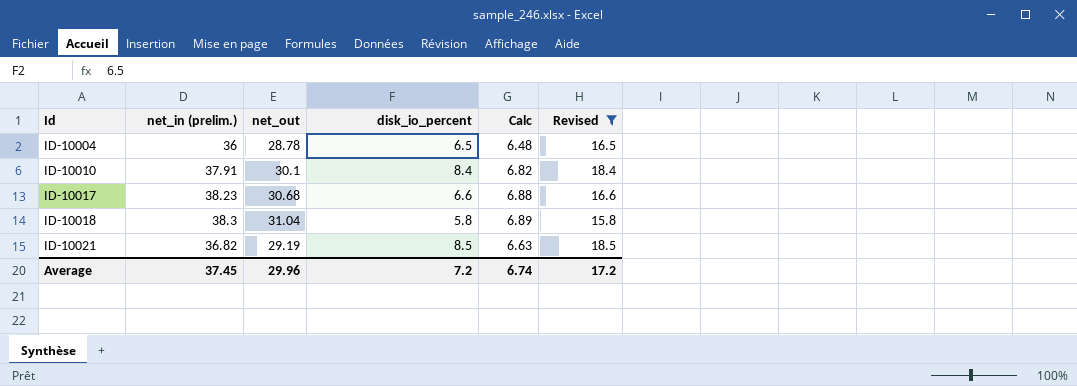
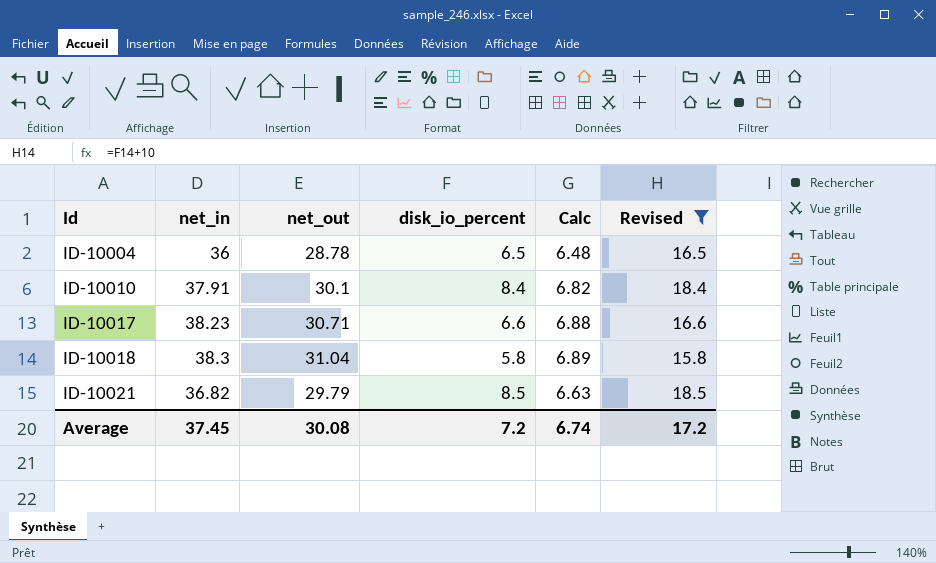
column name: net_in (prelim.) -> net_in
ID-10017 | net_out: 30.68 -> 30.71
ID-10021 | net_out: 29.19 -> 29.79
Average | net_out: 29.96 -> 30.08

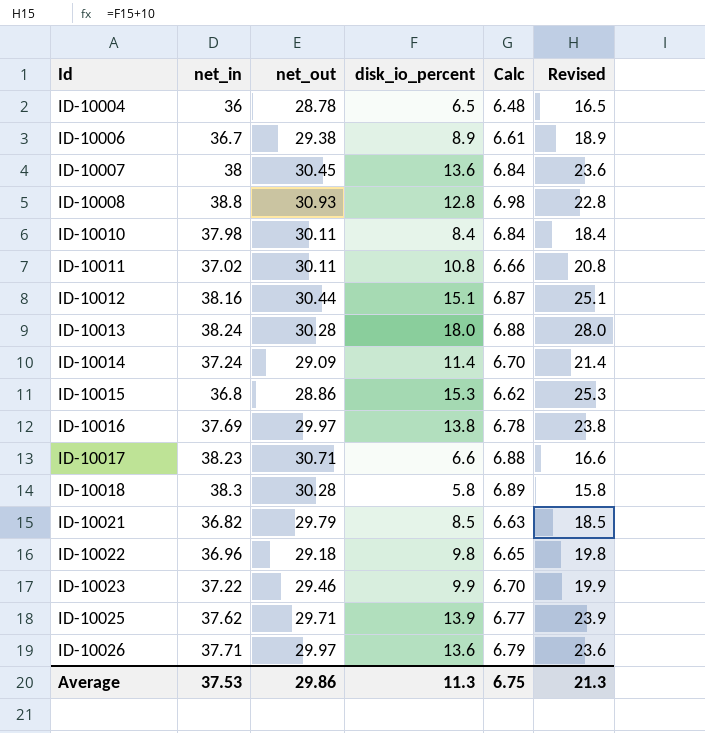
filter: Revised <= 18.5 -> none
ID-10010 | net_in: 37.91 -> 37.98
ID-10010 | net_out: 30.1 -> 30.11
ID-10010 | Calc: 6.82 -> 6.84
ID-10018 | net_out: 31.04 -> 30.28
Average | net_in: 37.45 -> 37.53
Average | net_out: 30.08 -> 29.86
Average | disk_io_percent: 7.2 -> 11.3
Average | Calc: 6.74 -> 6.75
Average | Revised: 17.2 -> 21.3

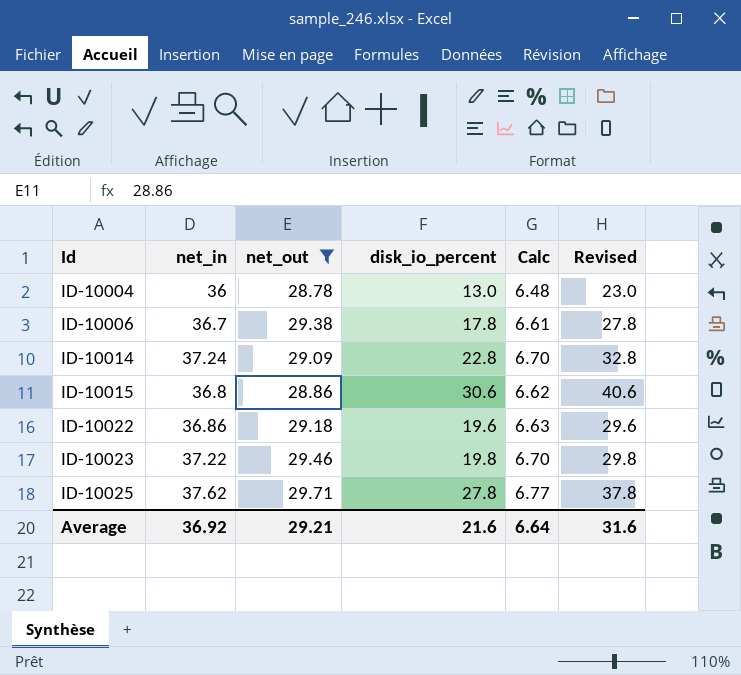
filter: none -> net_out <= 29.71
ID-10004 | disk_io_percent: 6.5 -> 13.0
ID-10004 | Revised: 16.5 -> 23.0
ID-10006 | disk_io_percent: 8.9 -> 17.8
ID-10006 | Revised: 18.9 -> 27.8
ID-10014 | disk_io_percent: 11.4 -> 22.8
ID-10014 | Revised: 21.4 -> 32.8
ID-10015 | disk_io_percent: 15.3 -> 30.6
ID-10015 | Revised: 25.3 -> 40.6
ID-10022 | net_in: 36.96 -> 36.86
ID-10022 | disk_io_percent: 9.8 -> 19.6
ID-10022 | Calc: 6.65 -> 6.63
ID-10022 | Revised: 19.8 -> 29.6
ID-10023 | disk_io_percent: 9.9 -> 19.8
ID-10023 | Revised: 19.9 -> 29.8
ID-10025 | disk_io_percent: 13.9 -> 27.8
ID-10025 | Revised: 23.9 -> 37.8
Average | net_in: 37.53 -> 36.92
Average | net_out: 29.86 -> 29.21
Average | disk_io_percent: 11.3 -> 21.6
Average | Calc: 6.75 -> 6.64
Average | Revised: 21.3 -> 31.6

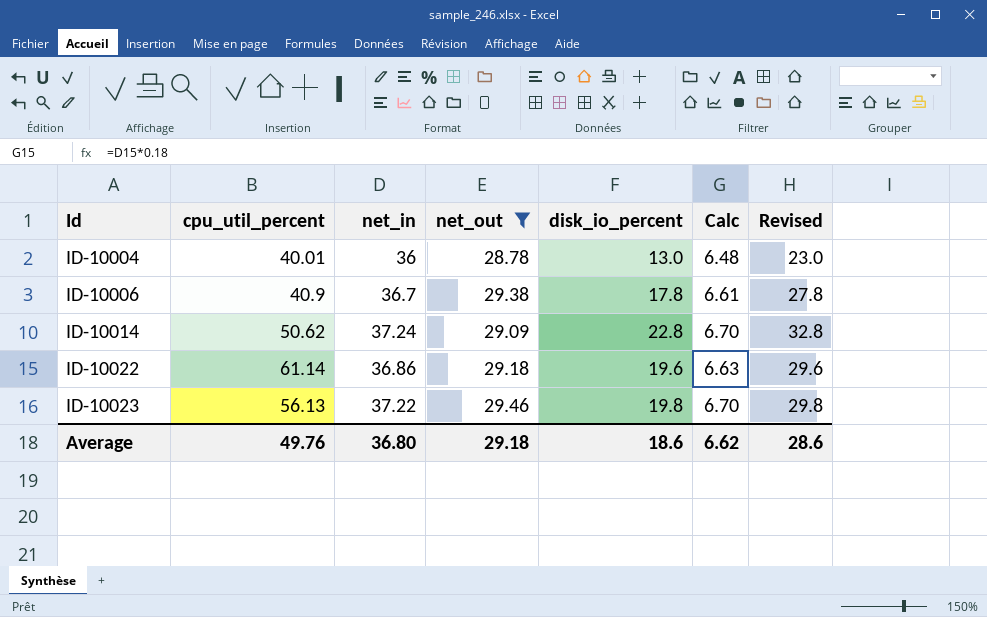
column cpu_util_percent | position: none -> 2
row ID-10015: 36.8 | 28.86 | 30.6 | 6.62 | 40.6 -> none
row ID-10025: 37.62 | 29.71 | 27.8 | 6.77 | 37.8 -> none
Average | net_in: 36.92 -> 36.80
Average | net_out: 29.21 -> 29.18
Average | disk_io_percent: 21.6 -> 18.6
Average | Calc: 6.64 -> 6.62
Average | Revised: 31.6 -> 28.6

